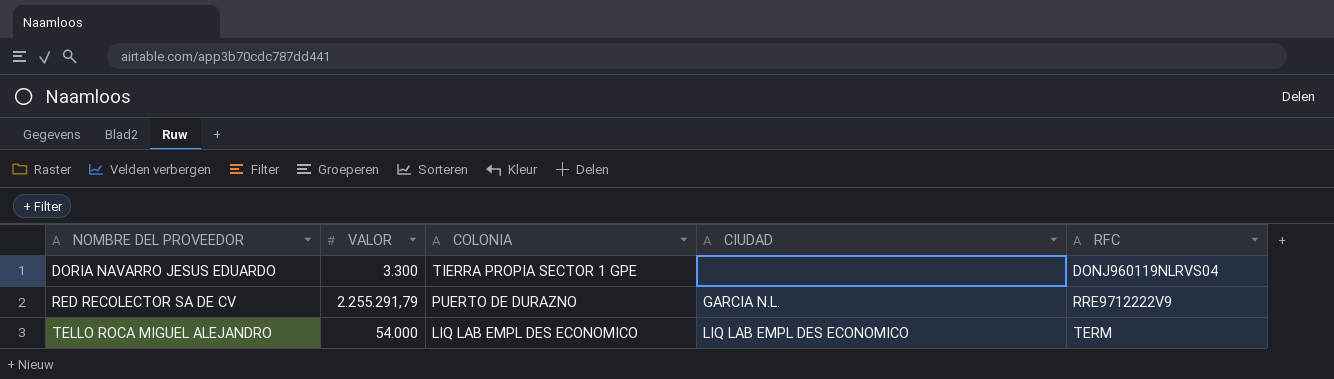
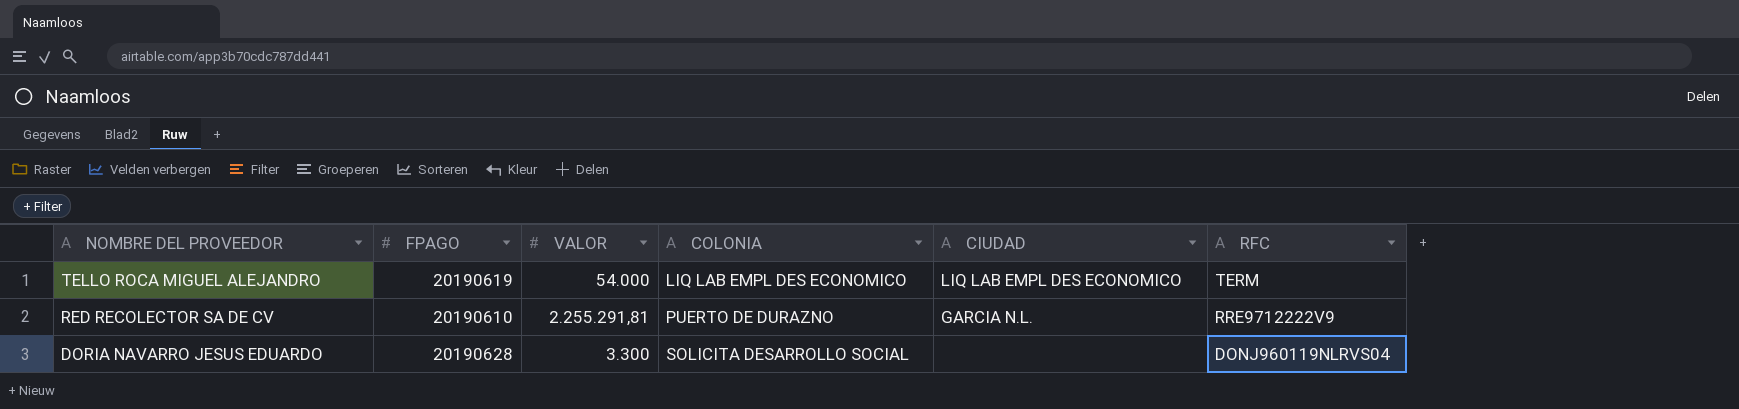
row order: NOMBRE DEL PROVEEDOR ascending -> NOMBRE DEL PROVEEDOR descending
column FPAGO | position: none -> 2
RED RECOLECTOR SA DE CV | VALOR: 2.255.291,79 -> 2.255.291,81
DORIA NAVARRO JESUS EDUARDO | COLONIA: TIERRA PROPIA SECTOR 1 GPE -> SOLICITA DESARROLLO SOCIAL

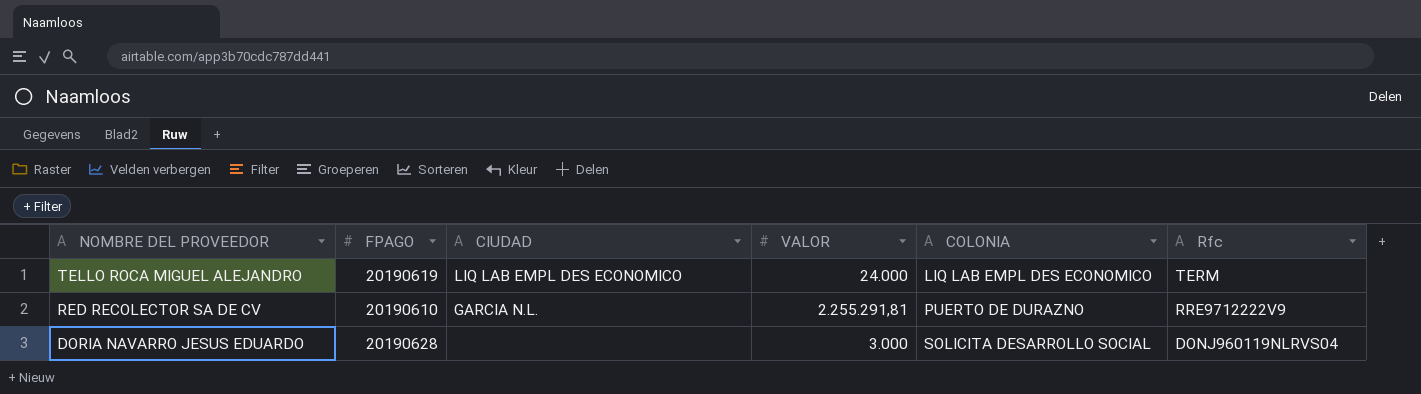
column CIUDAD | position: 5 -> 3
column name: RFC -> Rfc
TELLO ROCA MIGUEL ALEJANDRO | VALOR: 54.000 -> 24.000
DORIA NAVARRO JESUS EDUARDO | VALOR: 3.300 -> 3.000

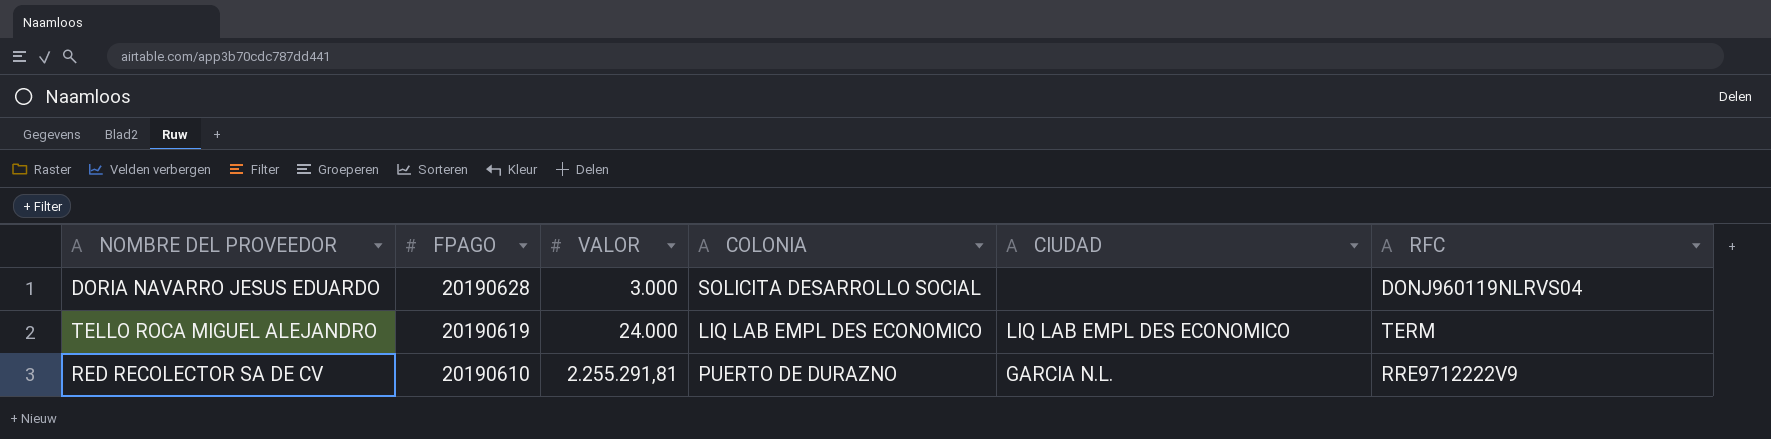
row order: NOMBRE DEL PROVEEDOR descending -> FPAGO descending
column CIUDAD | position: 3 -> 5
column name: Rfc -> RFC

